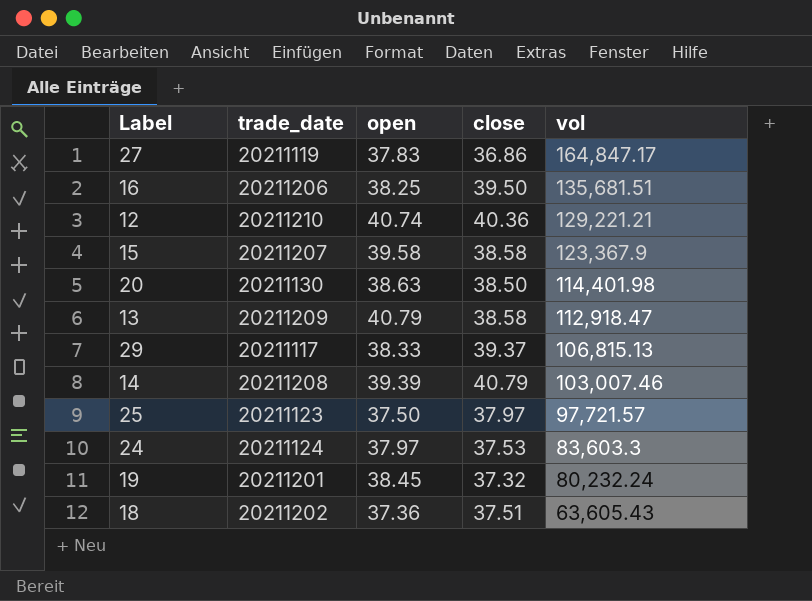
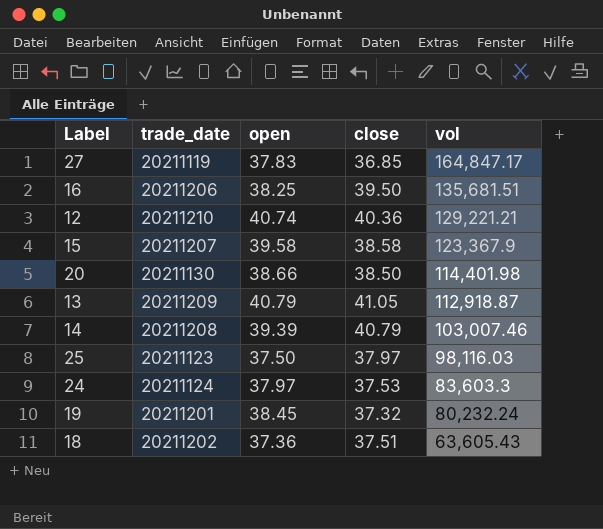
row 29: 20211117 | 38.33 | 39.37 | 106,815.13 -> none
27 | close: 36.86 -> 36.85
20 | open: 38.63 -> 38.66
13 | close: 38.58 -> 41.05
13 | vol: 112,918.47 -> 112,918.87
25 | vol: 97,721.57 -> 98,116.03

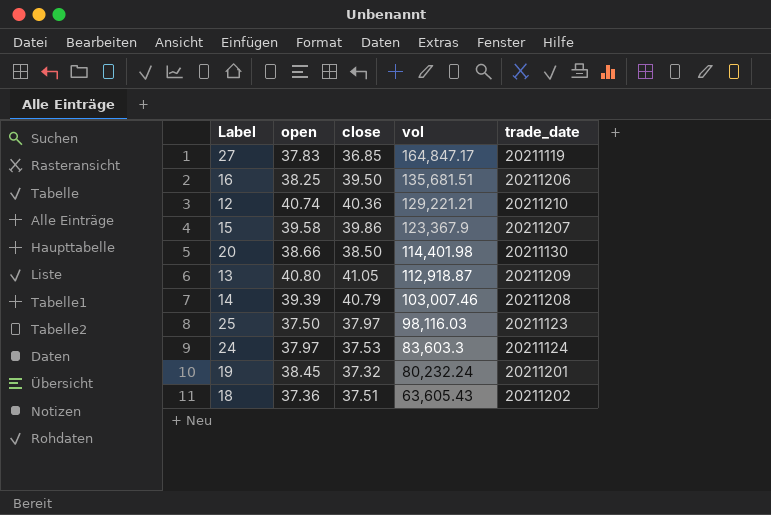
column trade_date | position: 2 -> 5
15 | close: 38.58 -> 39.86
13 | open: 40.79 -> 40.80

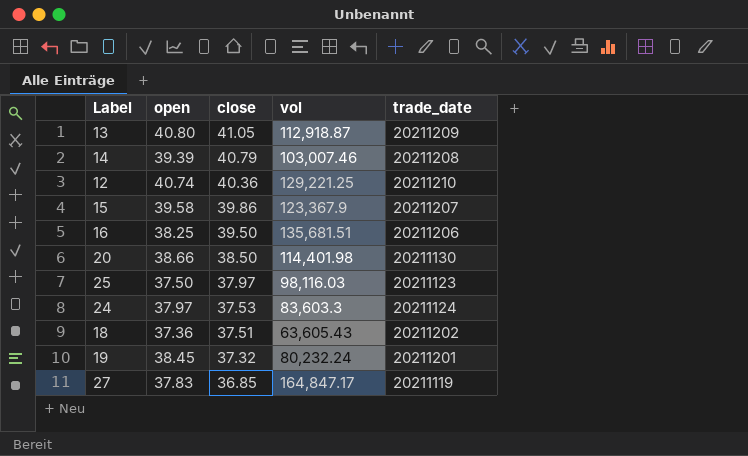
row order: vol descending -> close descending
12 | vol: 129,221.21 -> 129,221.25

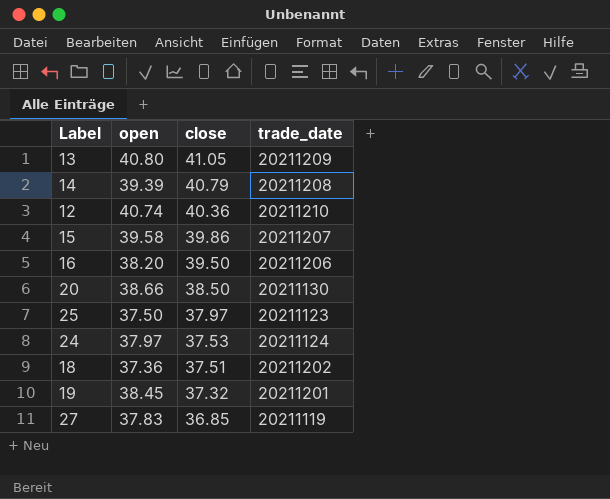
column vol | position: 4 -> none
16 | open: 38.25 -> 38.20

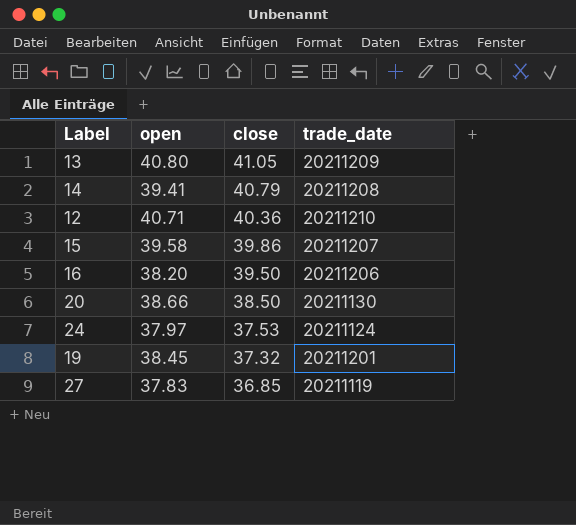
row 25: 37.50 | 37.97 | 20211123 -> none
row 18: 37.36 | 37.51 | 20211202 -> none
14 | open: 39.39 -> 39.41
12 | open: 40.74 -> 40.71

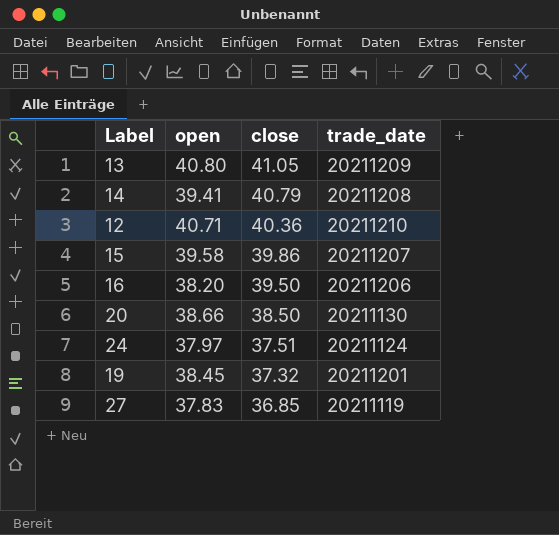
24 | close: 37.53 -> 37.51

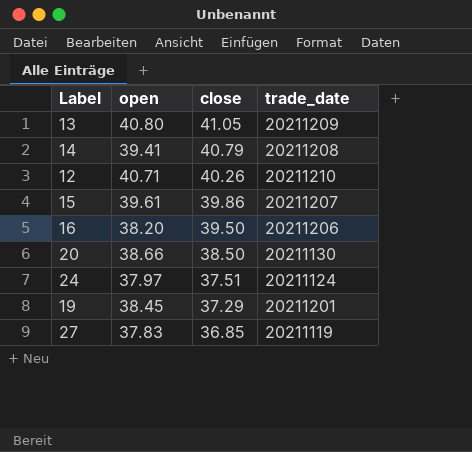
12 | close: 40.36 -> 40.26
15 | open: 39.58 -> 39.61
19 | close: 37.32 -> 37.29

